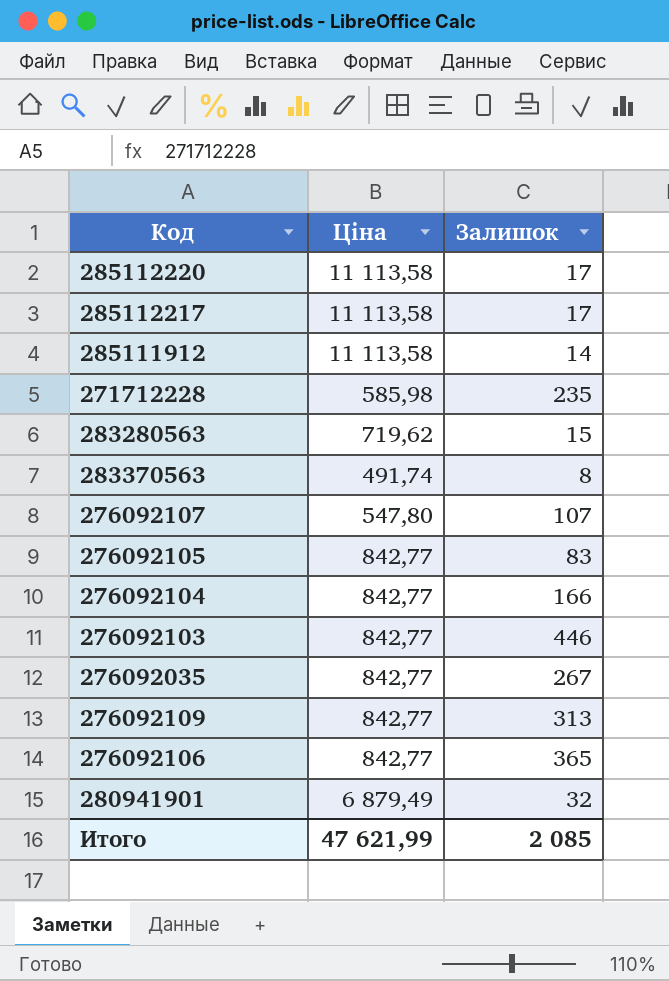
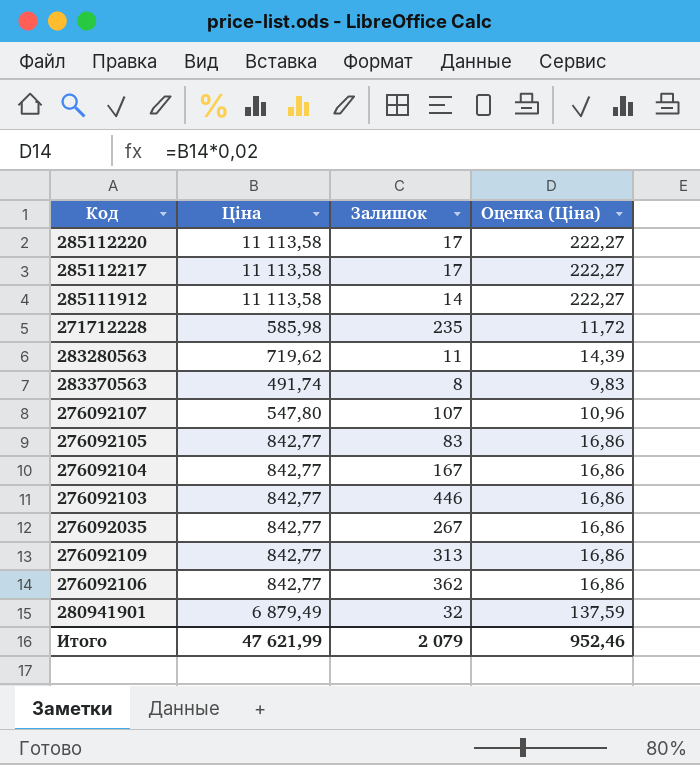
column Оценка (Ціна) | formula: none -> [Ціна] * 0,02
283280563 | Залишок: 15 -> 11
276092104 | Залишок: 166 -> 167
276092106 | Залишок: 365 -> 362
Итого | Залишок: 2 085 -> 2 079

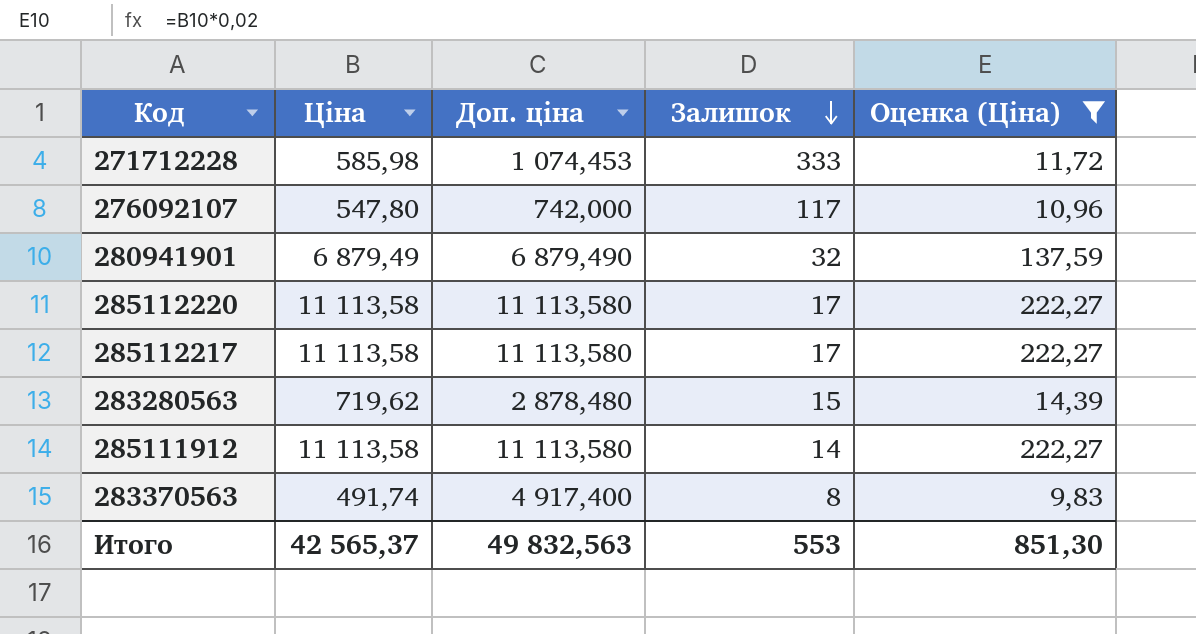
filter: none -> Оценка (Ціна) != 16,86
row order: none -> Залишок descending
column Доп. ціна | position: none -> 3
271712228 | Залишок: 235 -> 333
276092107 | Залишок: 107 -> 117
283280563 | Залишок: 11 -> 15
Итого | Ціна: 47 621,99 -> 42 565,37
Итого | Залишок: 2 079 -> 553
Итого | Оценка (Ціна): 952,46 -> 851,30

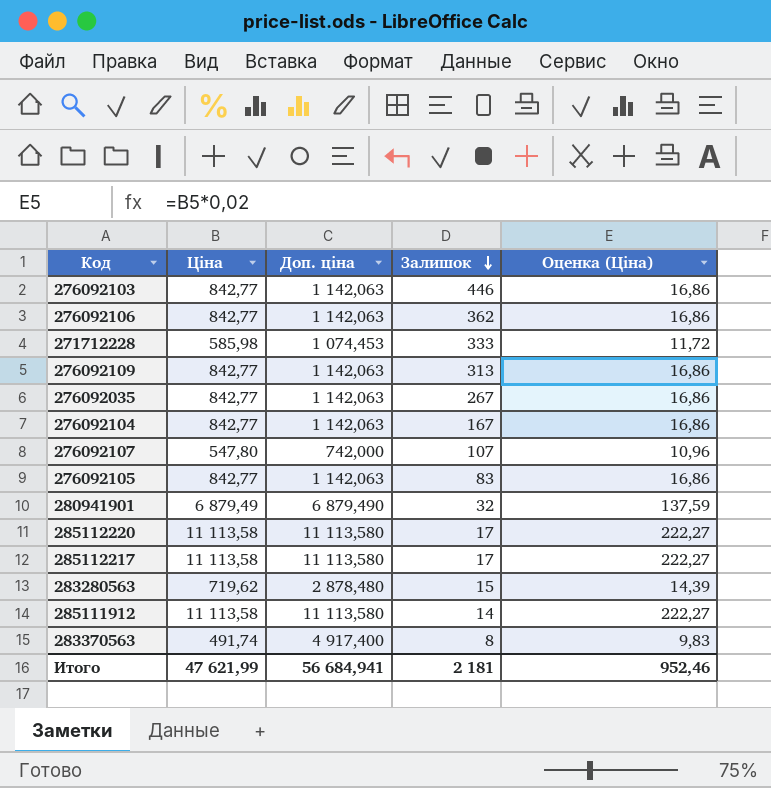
filter: Оценка (Ціна) != 16,86 -> none
276092107 | Залишок: 117 -> 107
Итого | Ціна: 42 565,37 -> 47 621,99
Итого | Доп. ціна: 49 832,563 -> 56 684,941
Итого | Залишок: 553 -> 2 181
Итого | Оценка (Ціна): 851,30 -> 952,46

